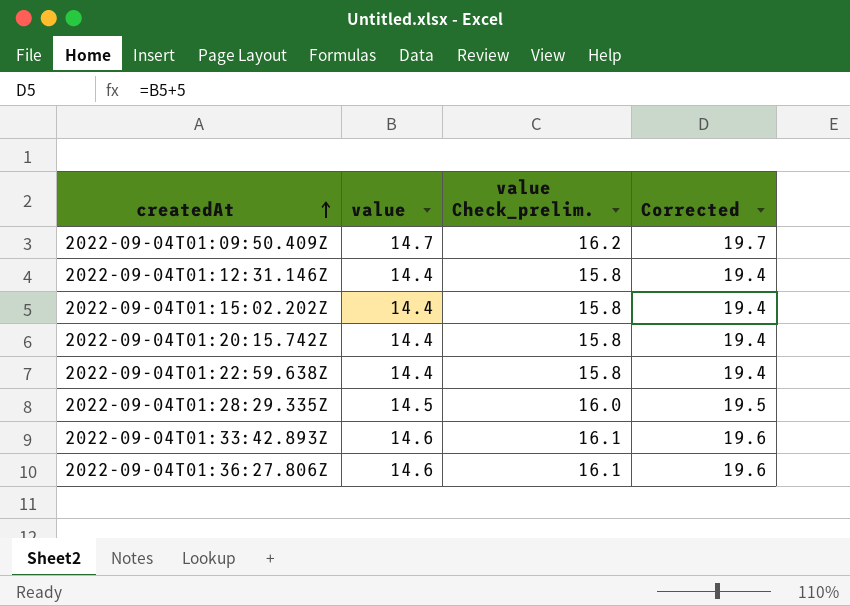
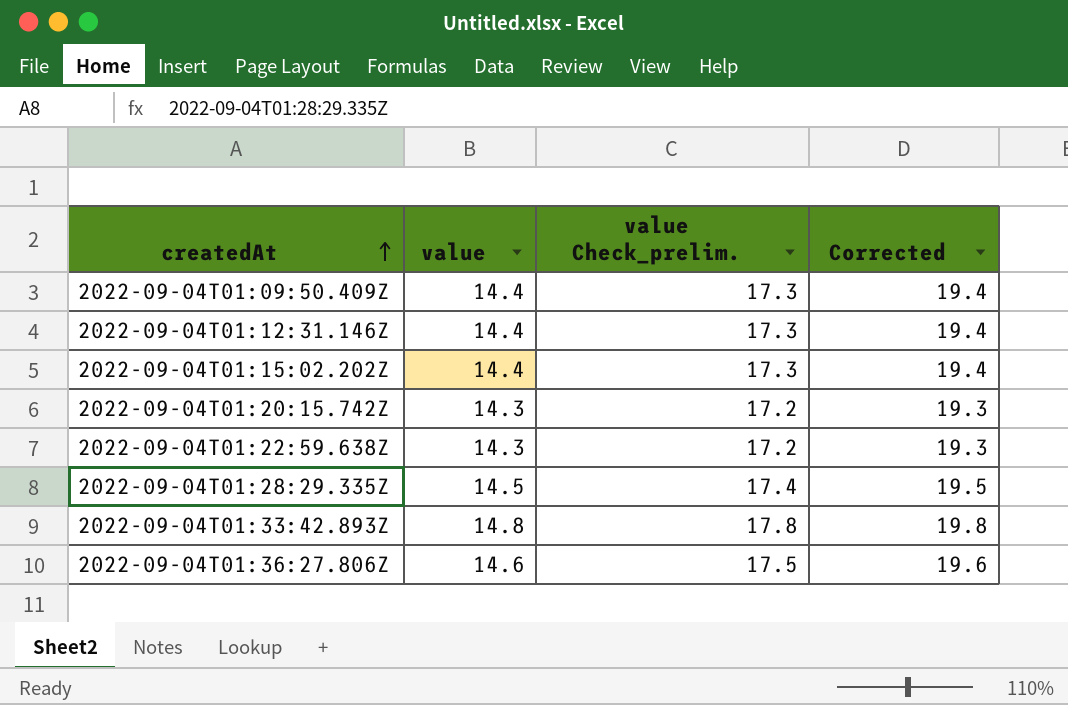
column value Check_prelim. | formula: [value] * 1.1 -> [value] * 1.2
2022-09-04T01:09:50.409Z | value: 14.7 -> 14.4
2022-09-04T01:09:50.409Z | Corrected: 19.7 -> 19.4
2022-09-04T01:20:15.742Z | value: 14.4 -> 14.3
2022-09-04T01:20:15.742Z | Corrected: 19.4 -> 19.3
2022-09-04T01:22:59.638Z | value: 14.4 -> 14.3
2022-09-04T01:22:59.638Z | Corrected: 19.4 -> 19.3
2022-09-04T01:33:42.893Z | value: 14.6 -> 14.8
2022-09-04T01:33:42.893Z | Corrected: 19.6 -> 19.8

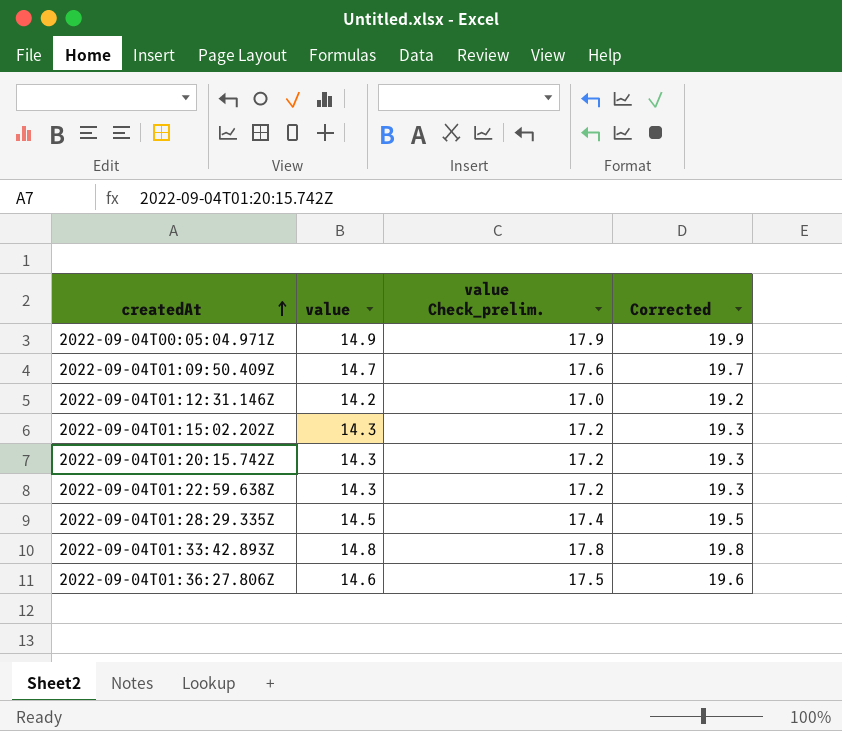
row 2022-09-04T00:05:04.971Z: none -> 14.9 | 17.9 | 19.9
2022-09-04T01:09:50.409Z | value: 14.4 -> 14.7
2022-09-04T01:09:50.409Z | value Check_prelim.: 17.3 -> 17.6
2022-09-04T01:09:50.409Z | Corrected: 19.4 -> 19.7
2022-09-04T01:12:31.146Z | value: 14.4 -> 14.2
2022-09-04T01:12:31.146Z | value Check_prelim.: 17.3 -> 17.0
2022-09-04T01:12:31.146Z | Corrected: 19.4 -> 19.2
2022-09-04T01:15:02.202Z | value: 14.4 -> 14.3
2022-09-04T01:15:02.202Z | value Check_prelim.: 17.3 -> 17.2
2022-09-04T01:15:02.202Z | Corrected: 19.4 -> 19.3

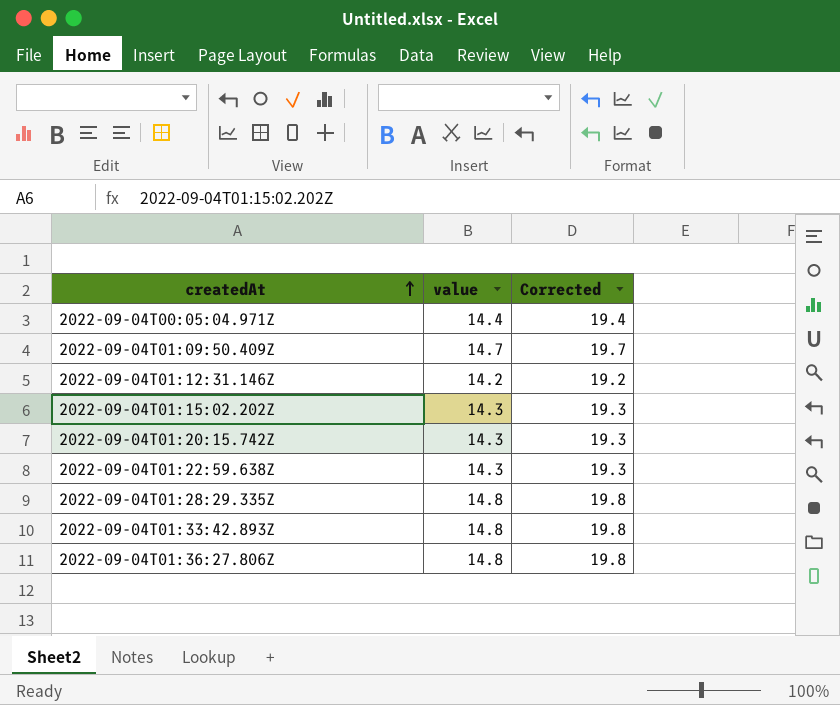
column value Check_prelim. | formula: [value] * 1.2 -> none
2022-09-04T00:05:04.971Z | value: 14.9 -> 14.4
2022-09-04T00:05:04.971Z | Corrected: 19.9 -> 19.4
2022-09-04T01:28:29.335Z | value: 14.5 -> 14.8
2022-09-04T01:28:29.335Z | Corrected: 19.5 -> 19.8
2022-09-04T01:36:27.806Z | value: 14.6 -> 14.8
2022-09-04T01:36:27.806Z | Corrected: 19.6 -> 19.8

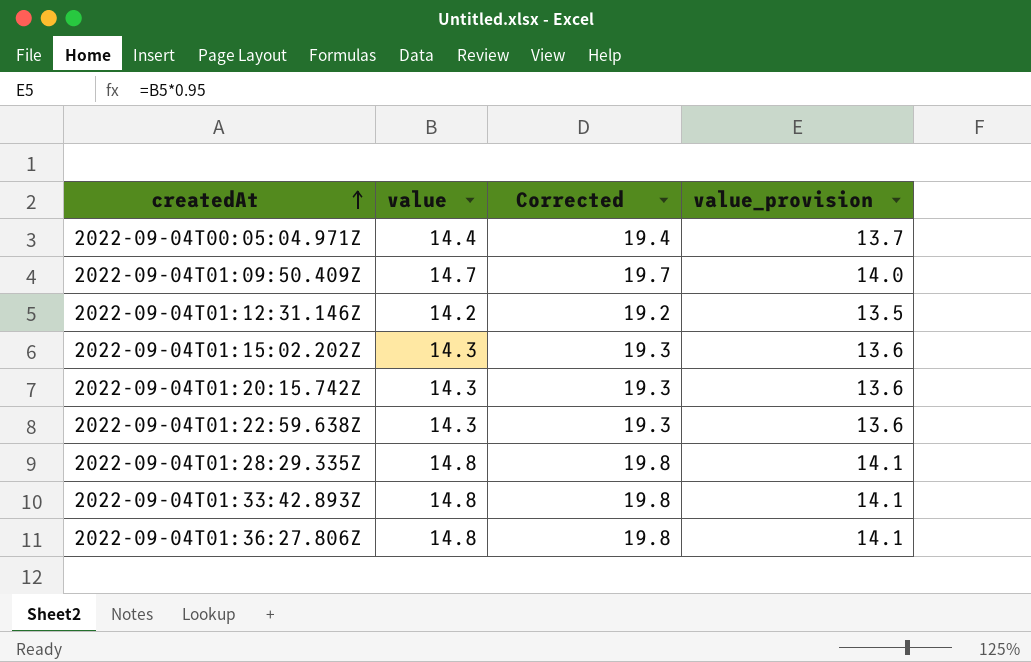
column value_provision | formula: none -> [value] * 0.95

